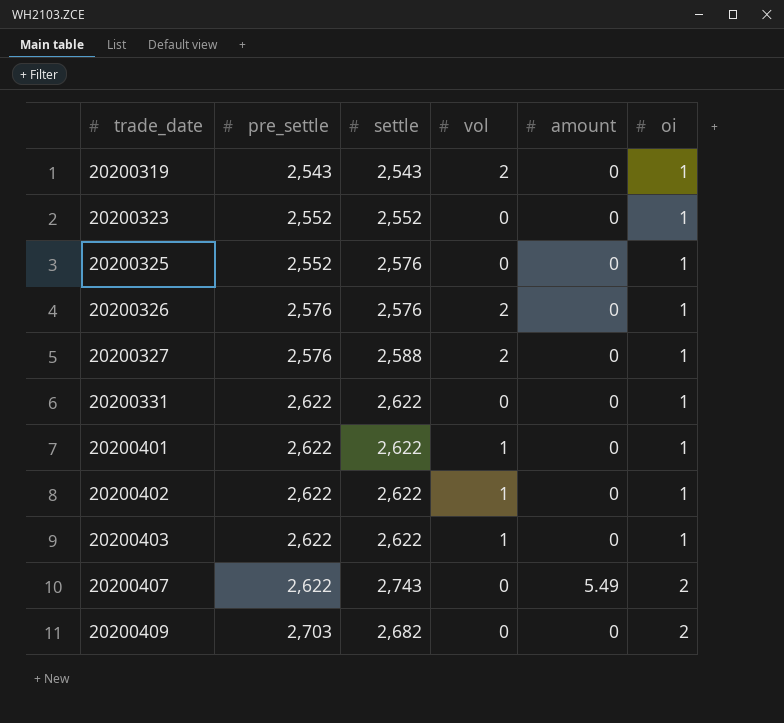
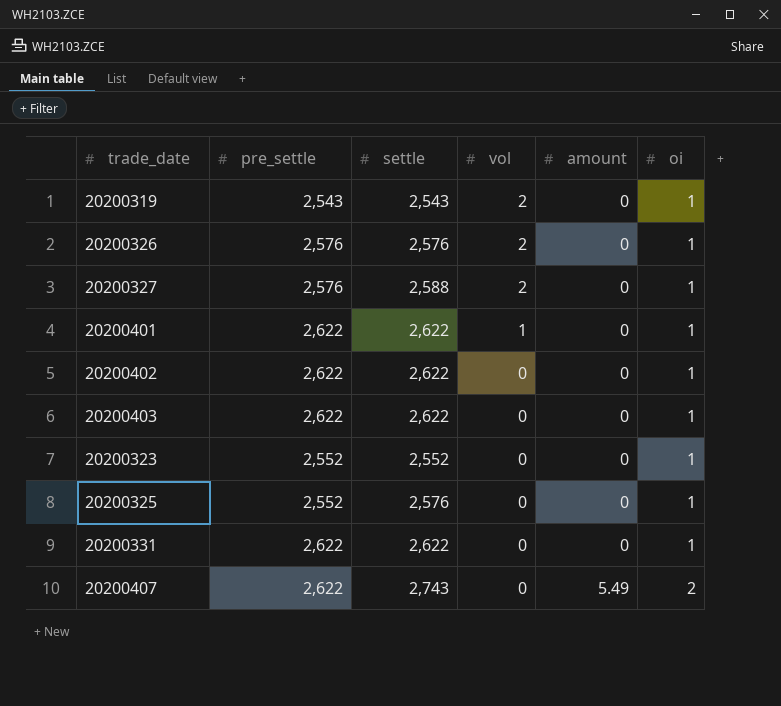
row order: trade_date ascending -> vol descending
row 20200409: 2,703 | 2,682 | 0 | 0 | 2 -> none
20200402 | vol: 1 -> 0
20200403 | vol: 1 -> 0

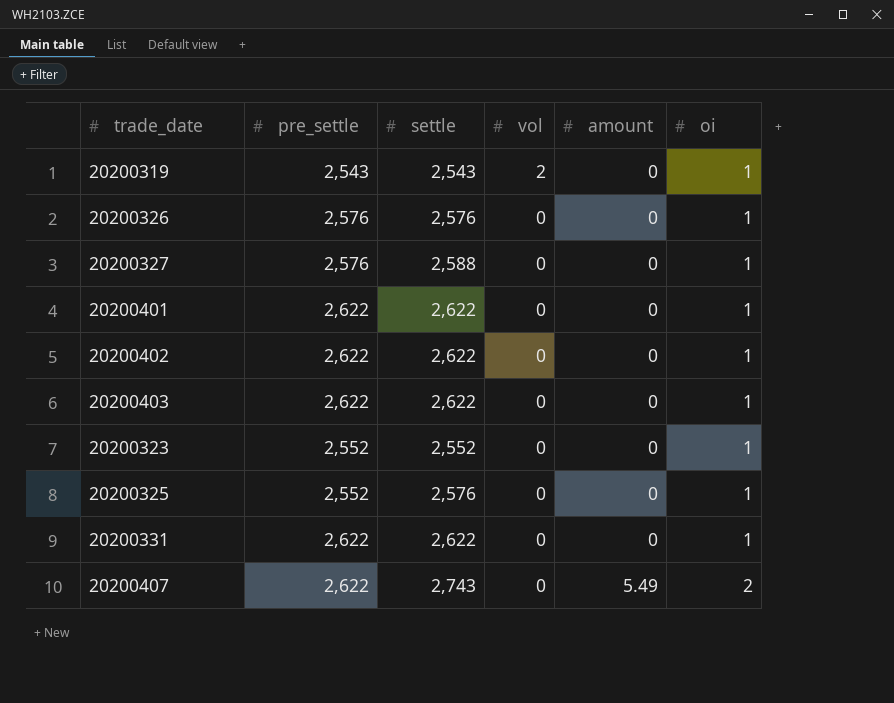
20200326 | vol: 2 -> 0
20200327 | vol: 2 -> 0
20200401 | vol: 1 -> 0

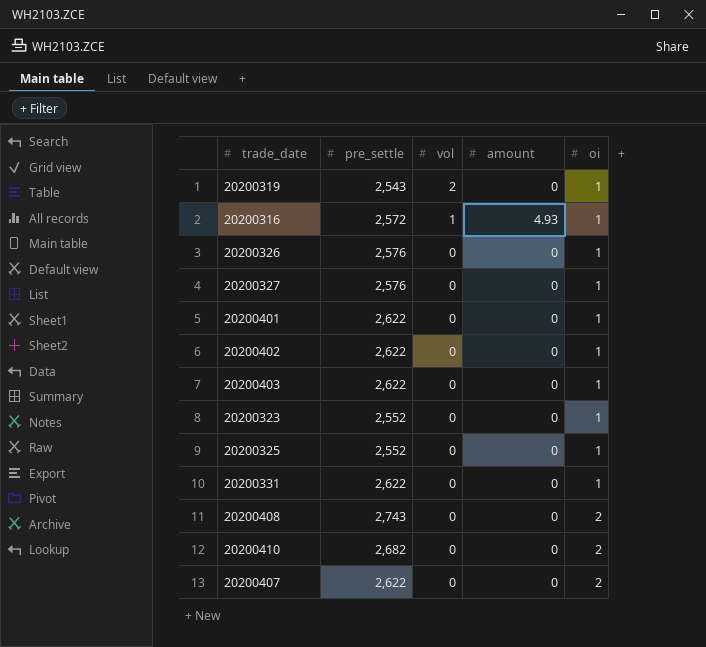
column settle | position: 3 -> none
row 20200316: none -> 2,572 | 1 | 4.93 | 1
row 20200408: none -> 2,743 | 0 | 0 | 2
row 20200410: none -> 2,682 | 0 | 0 | 2
20200407 | amount: 5.49 -> 0

